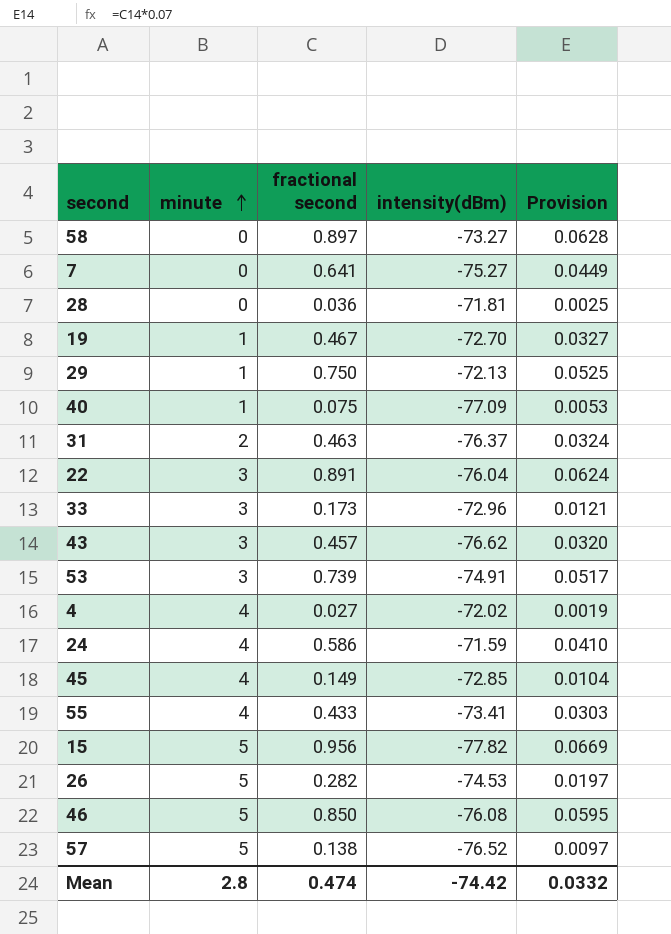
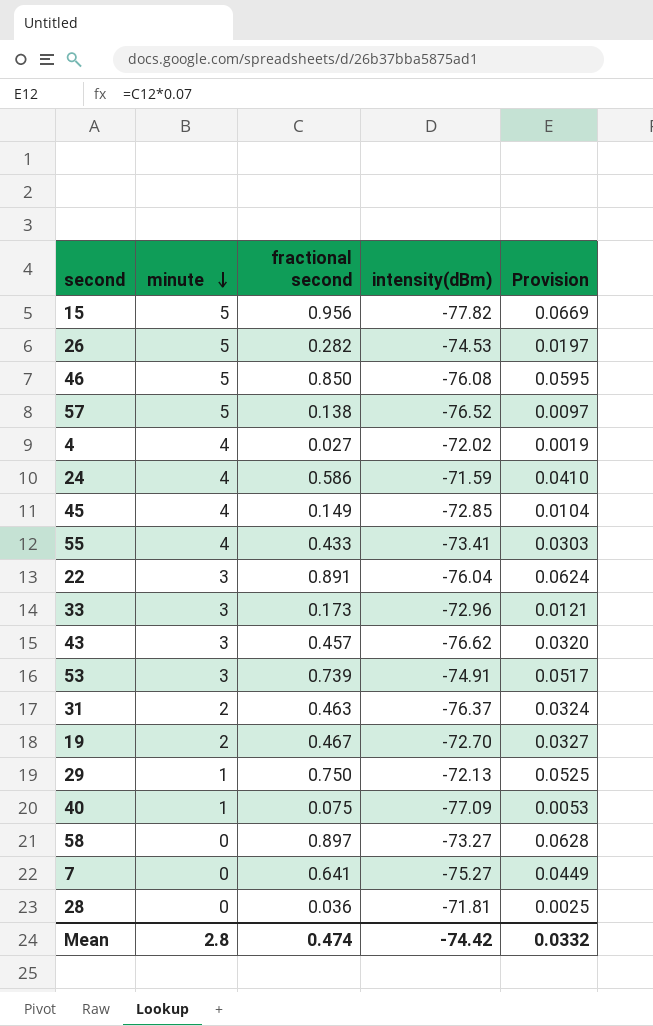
row order: minute ascending -> minute descending
19 | minute: 1 -> 2

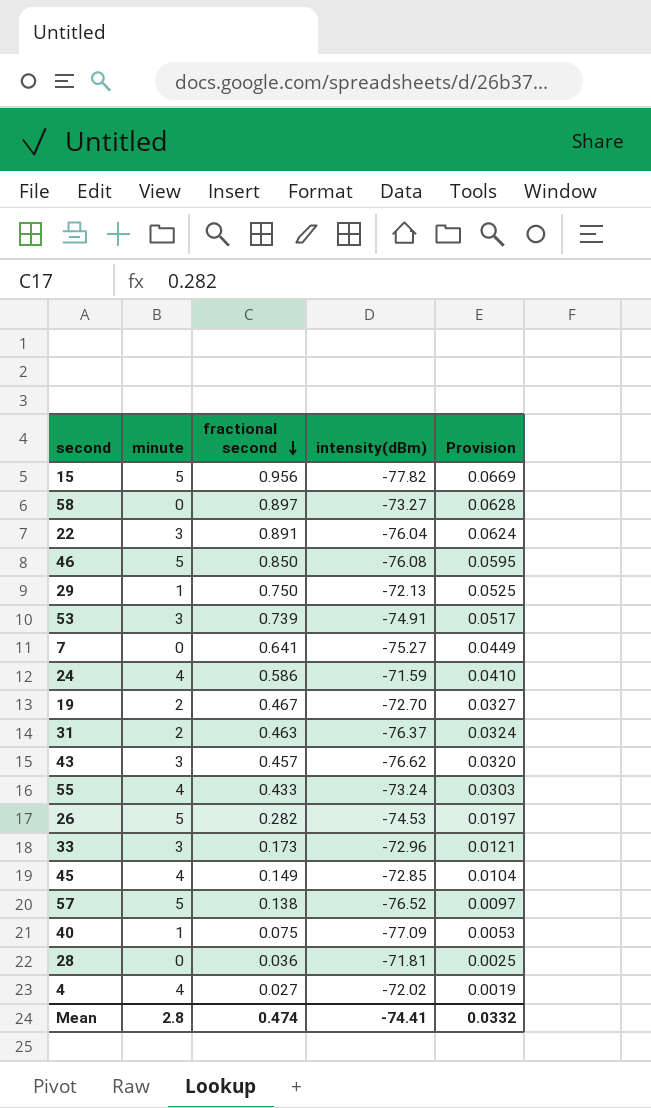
row order: minute descending -> fractional second descending
55 | intensity(dBm): -73.41 -> -73.24
Mean | intensity(dBm): -74.42 -> -74.41

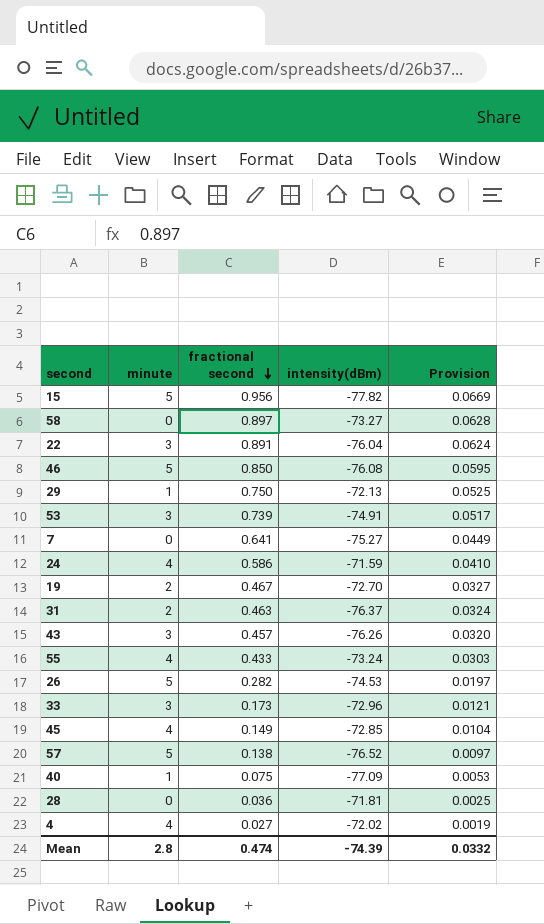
43 | intensity(dBm): -76.62 -> -76.26
Mean | intensity(dBm): -74.41 -> -74.39

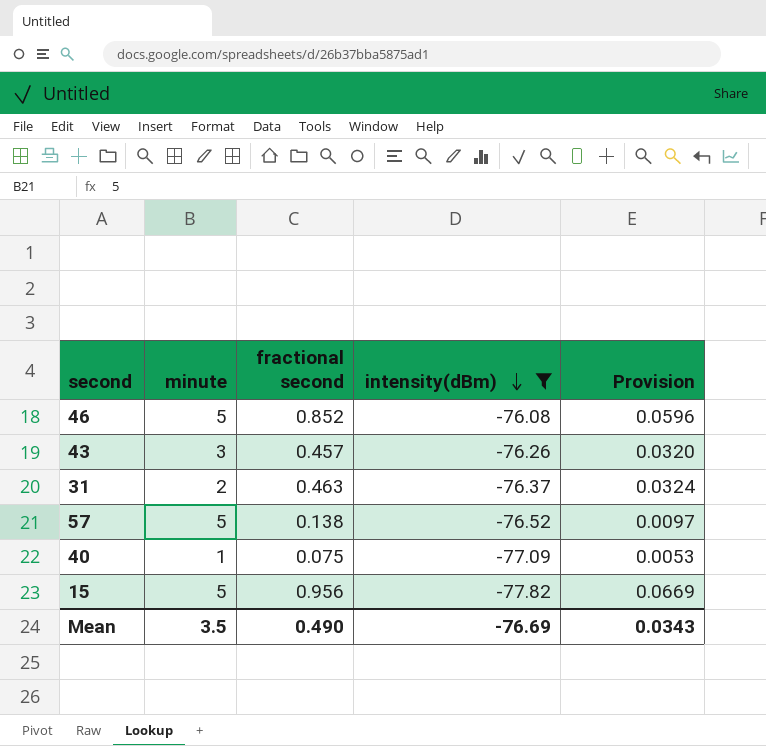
filter: none -> intensity(dBm) <= -76.08
row order: fractional second descending -> intensity(dBm) descending
46 | fractional second: 0.850 -> 0.852
46 | Provision: 0.0595 -> 0.0596
Mean | minute: 2.8 -> 3.5
Mean | fractional second: 0.474 -> 0.490
Mean | intensity(dBm): -74.39 -> -76.69
Mean | Provision: 0.0332 -> 0.0343

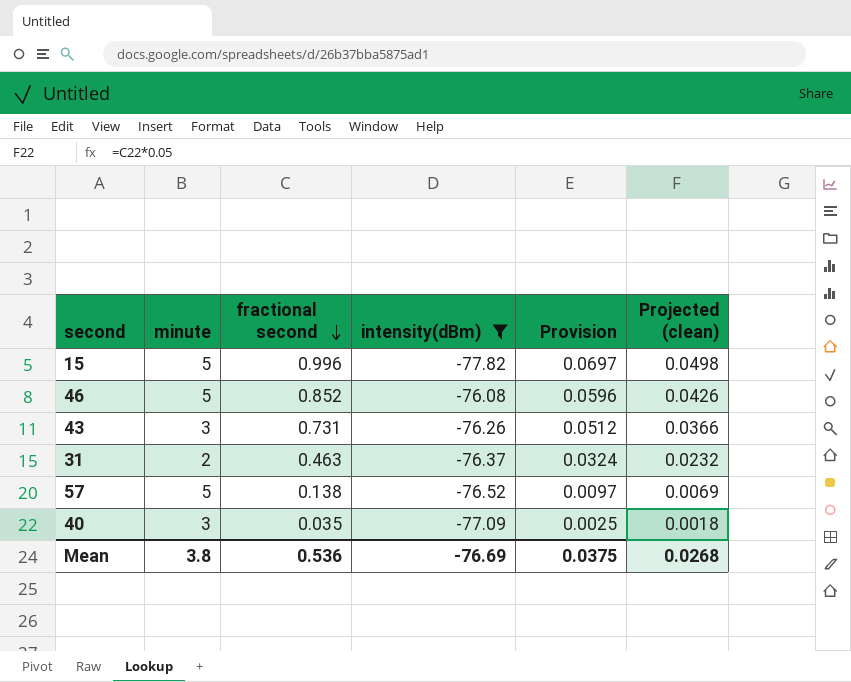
row order: intensity(dBm) descending -> fractional second descending
column Projected (clean) | formula: none -> [fractional second] * 0.05
15 | fractional second: 0.956 -> 0.996
15 | Provision: 0.0669 -> 0.0697
43 | fractional second: 0.457 -> 0.731
43 | Provision: 0.0320 -> 0.0512
40 | minute: 1 -> 3
40 | fractional second: 0.075 -> 0.035
40 | Provision: 0.0053 -> 0.0025
Mean | minute: 3.5 -> 3.8
Mean | fractional second: 0.490 -> 0.536
Mean | Provision: 0.0343 -> 0.0375

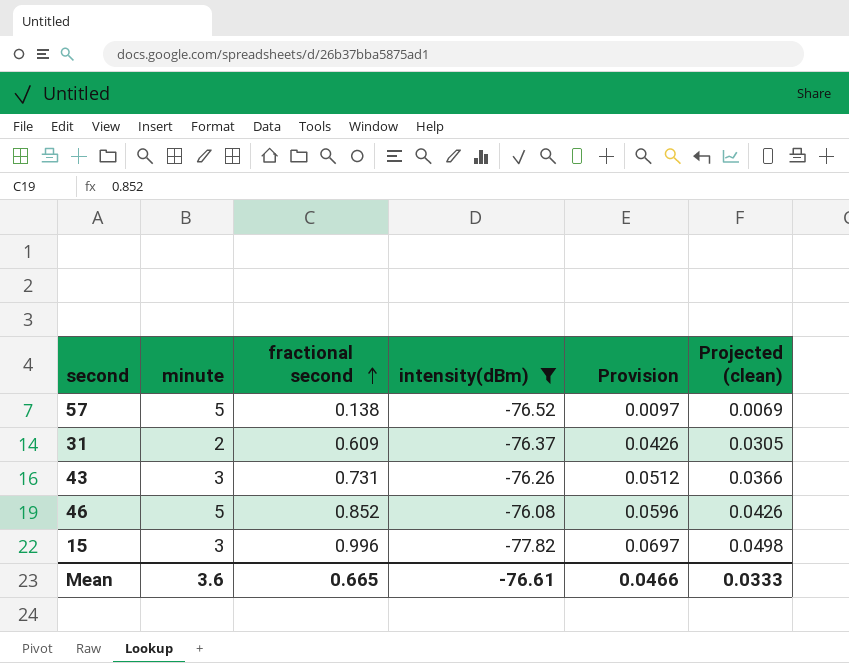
row order: fractional second descending -> fractional second ascending
row 40: 3 | 0.035 | -77.09 | 0.0025 | 0.0018 -> none
31 | fractional second: 0.463 -> 0.609
31 | Provision: 0.0324 -> 0.0426
31 | Projected (clean): 0.0232 -> 0.0305
15 | minute: 5 -> 3
Mean | minute: 3.8 -> 3.6
Mean | fractional second: 0.536 -> 0.665
Mean | intensity(dBm): -76.69 -> -76.61
Mean | Provision: 0.0375 -> 0.0466
Mean | Projected (clean): 0.0268 -> 0.0333

